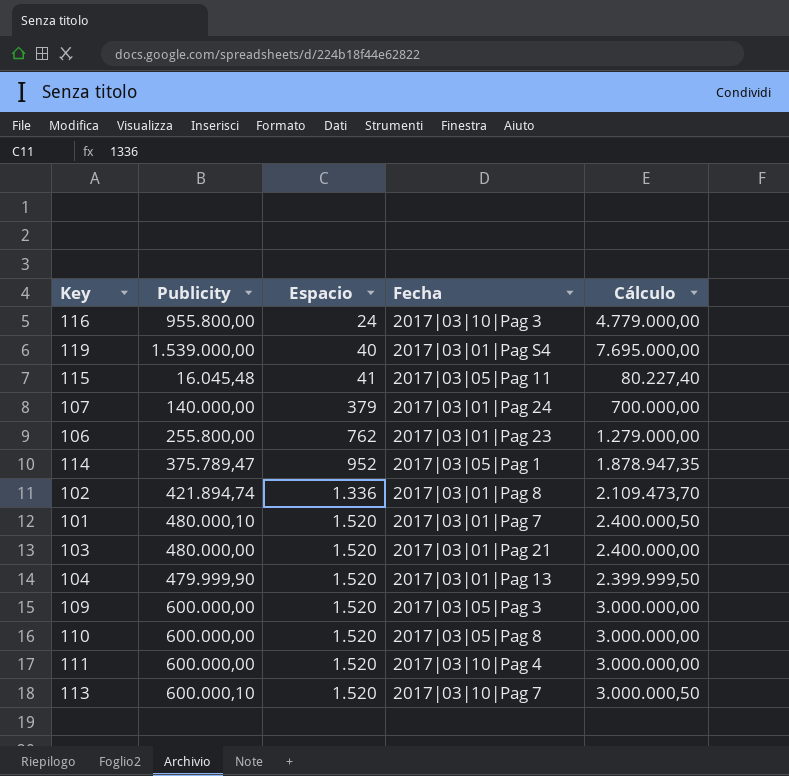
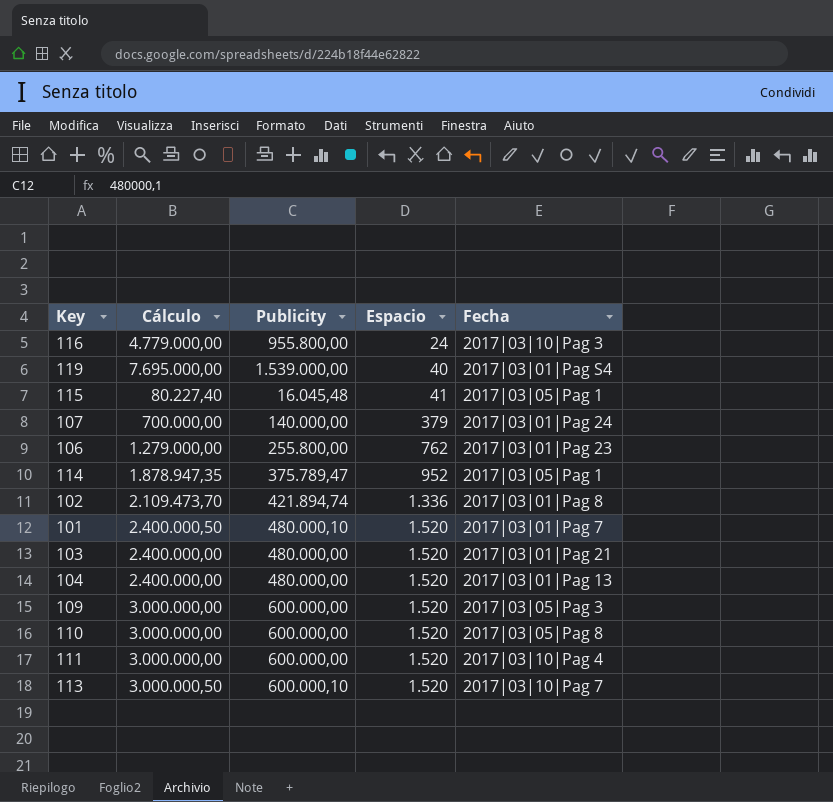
column Cálculo | position: 5 -> 2
115 | Fecha: 2017|03|05|Pag 11 -> 2017|03|05|Pag 1
104 | Cálculo: 2.399.999,50 -> 2.400.000,00
104 | Publicity: 479.999,90 -> 480.000,00

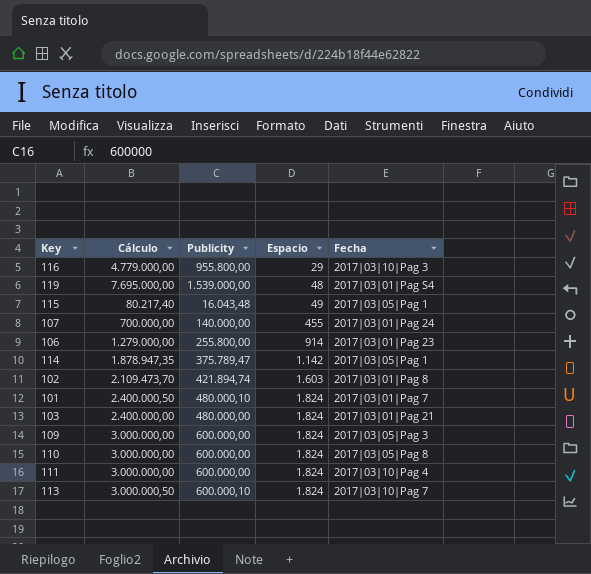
row 104: 2.400.000,00 | 480.000,00 | 1.520 | 2017|03|01|Pag 13 -> none
116 | Espacio: 24 -> 29
119 | Espacio: 40 -> 48
115 | Cálculo: 80.227,40 -> 80.217,40
115 | Publicity: 16.045,48 -> 16.043,48
115 | Espacio: 41 -> 49
107 | Espacio: 379 -> 455
106 | Espacio: 762 -> 914
114 | Espacio: 952 -> 1.142
102 | Espacio: 1.336 -> 1.603
101 | Espacio: 1.520 -> 1.824
103 | Espacio: 1.520 -> 1.824
109 | Espacio: 1.520 -> 1.824
110 | Espacio: 1.520 -> 1.824
111 | Espacio: 1.520 -> 1.824
113 | Espacio: 1.520 -> 1.824

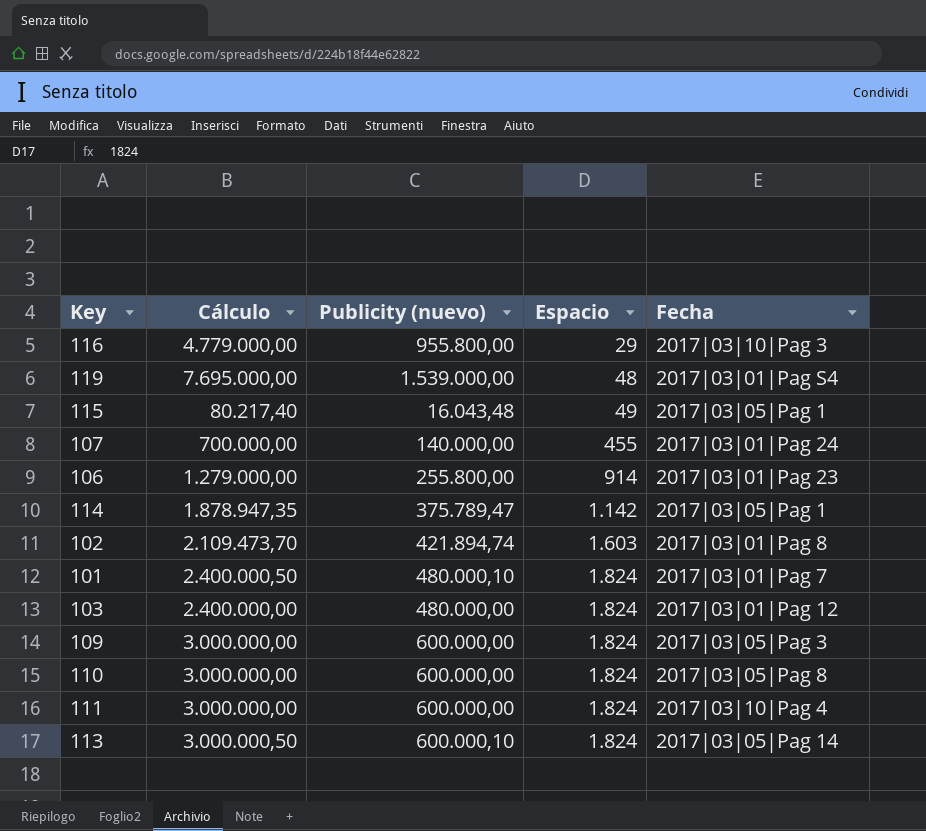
column name: Publicity -> Publicity (nuevo)
103 | Fecha: 2017|03|01|Pag 21 -> 2017|03|01|Pag 12
113 | Fecha: 2017|03|10|Pag 7 -> 2017|03|05|Pag 14

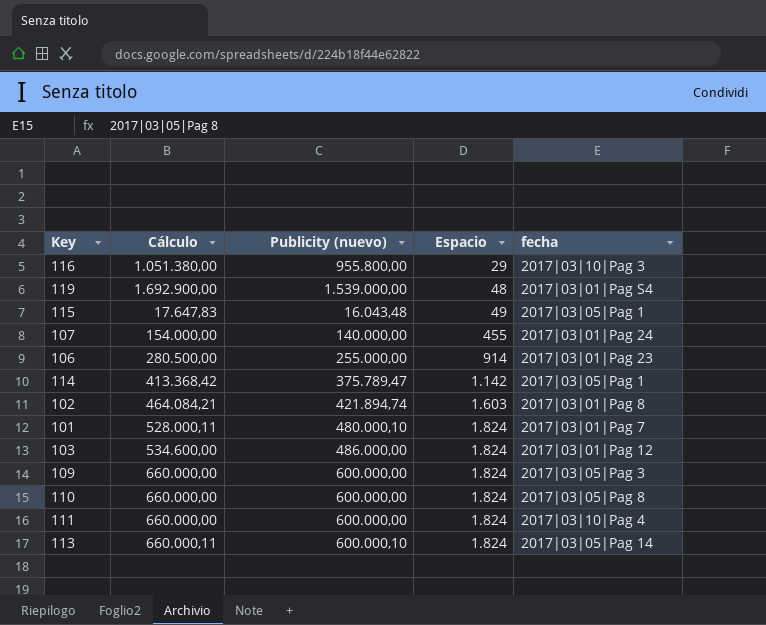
column Cálculo | formula: [Publicity (nuevo)] * 5 -> [Publicity (nuevo)] * 1,1
column name: Fecha -> fecha
106 | Publicity (nuevo): 255.800,00 -> 255.000,00
103 | Publicity (nuevo): 480.000,00 -> 486.000,00

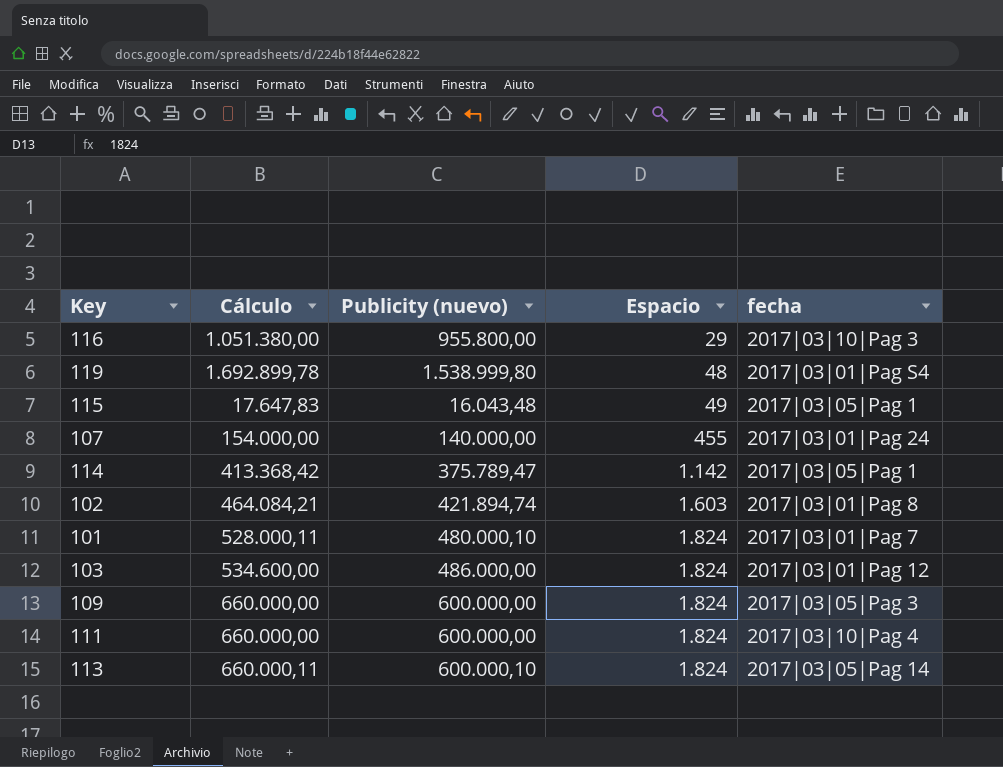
row 106: 280.500,00 | 255.000,00 | 914 | 2017|03|01|Pag 23 -> none
row 110: 660.000,00 | 600.000,00 | 1.824 | 2017|03|05|Pag 8 -> none
119 | Cálculo: 1.692.900,00 -> 1.692.899,78
119 | Publicity (nuevo): 1.539.000,00 -> 1.538.999,80

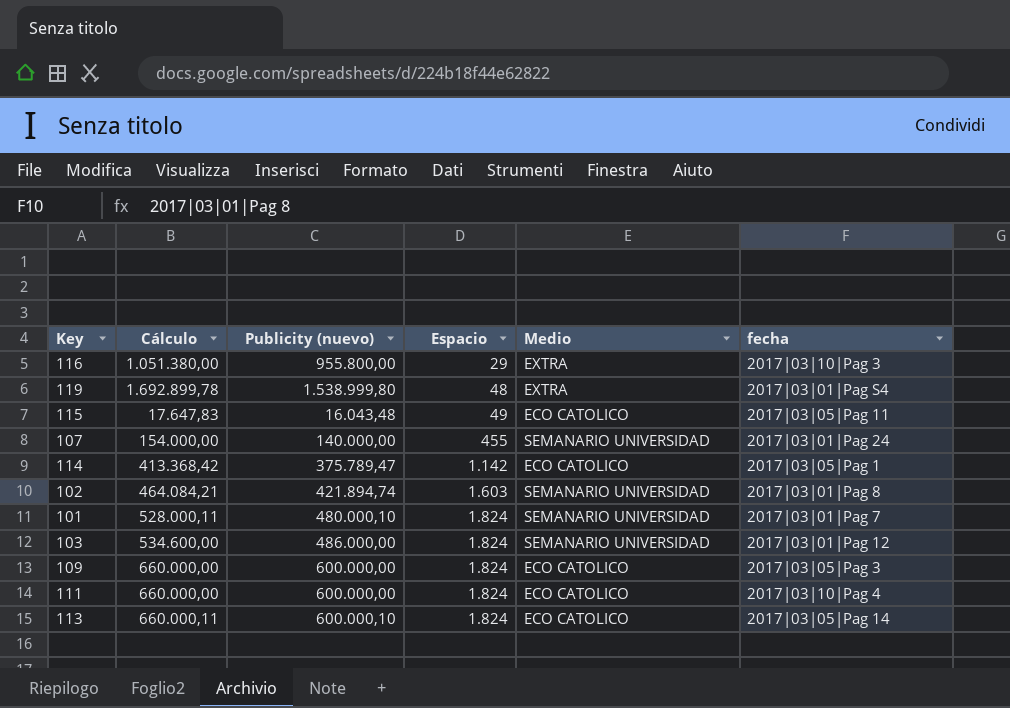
column Medio | position: none -> 5
115 | fecha: 2017|03|05|Pag 1 -> 2017|03|05|Pag 11

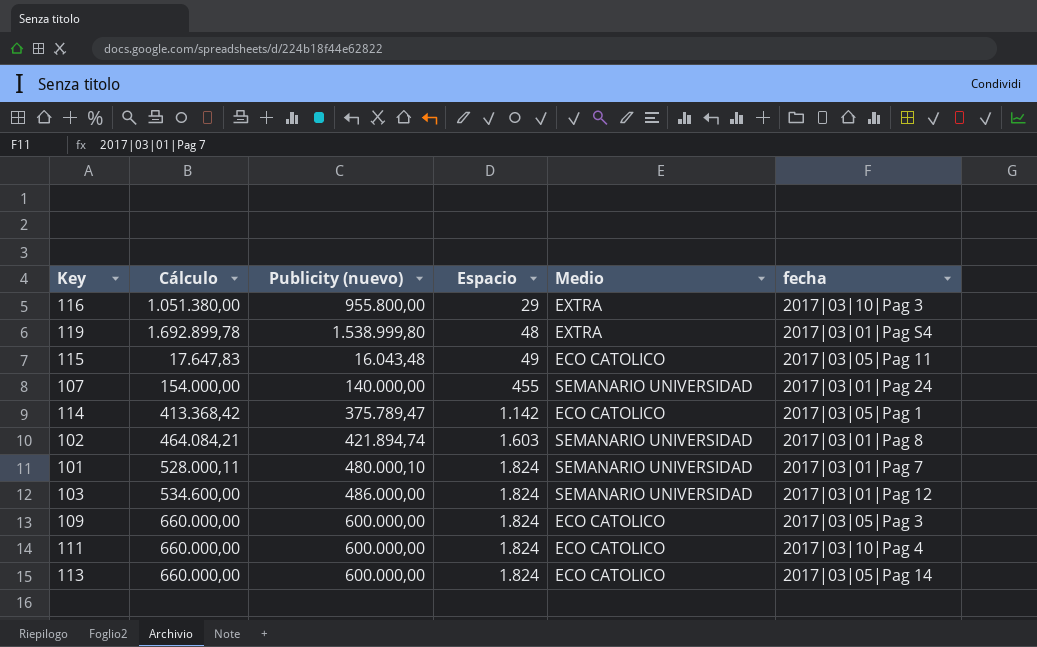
113 | Cálculo: 660.000,11 -> 660.000,00
113 | Publicity (nuevo): 600.000,10 -> 600.000,00

